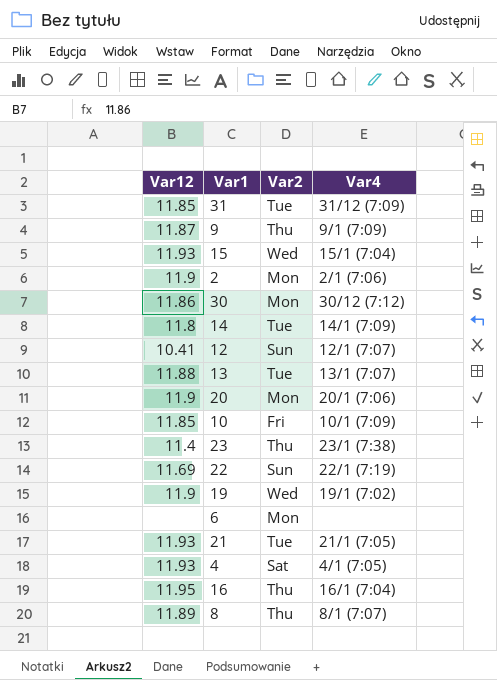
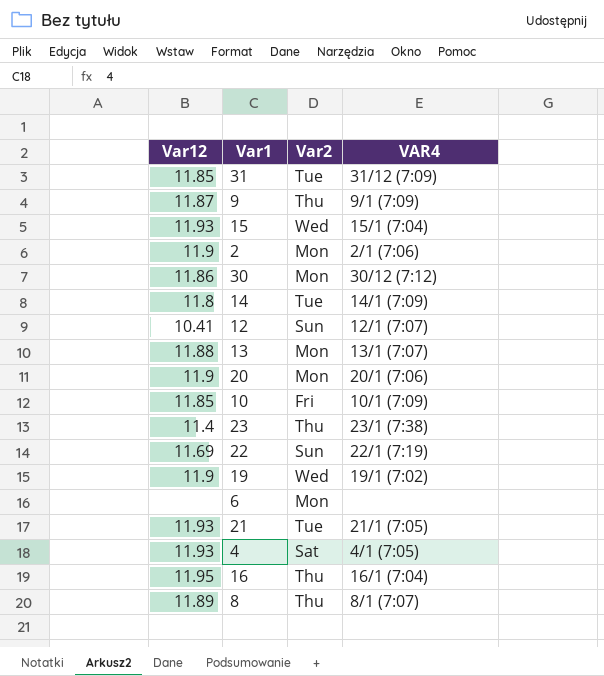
column name: Var4 -> VAR4
13 | Var2: Tue -> Mon

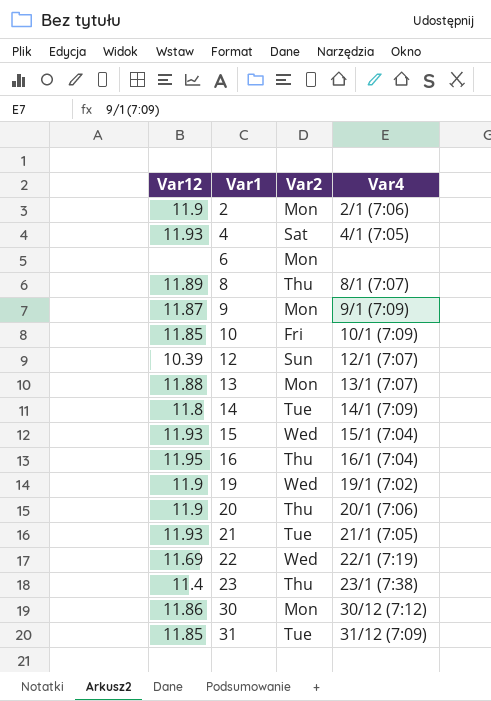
row order: none -> Var1 ascending
column name: VAR4 -> Var4
9 | Var2: Thu -> Mon
12 | Var12: 10.41 -> 10.39
20 | Var2: Mon -> Thu
22 | Var2: Sun -> Wed

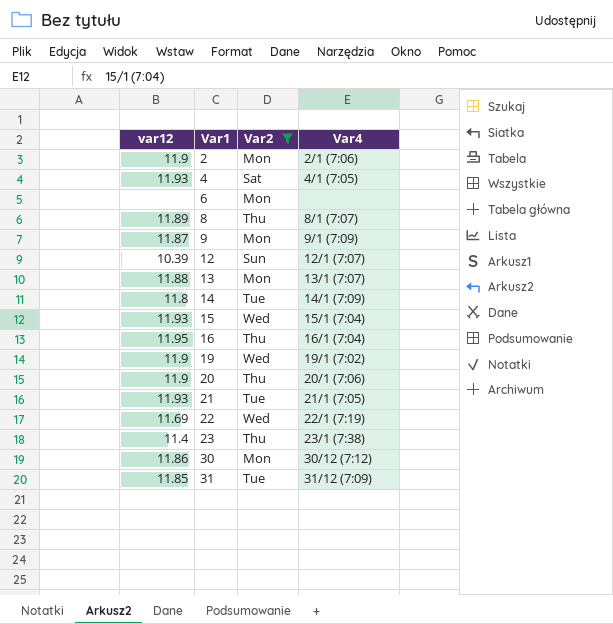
filter: none -> Var2 != Fri
column name: Var12 -> var12

